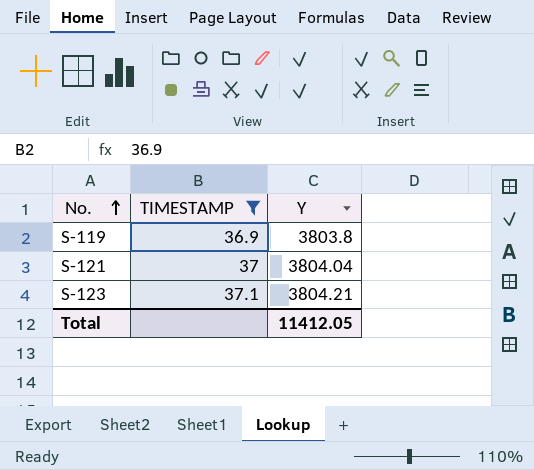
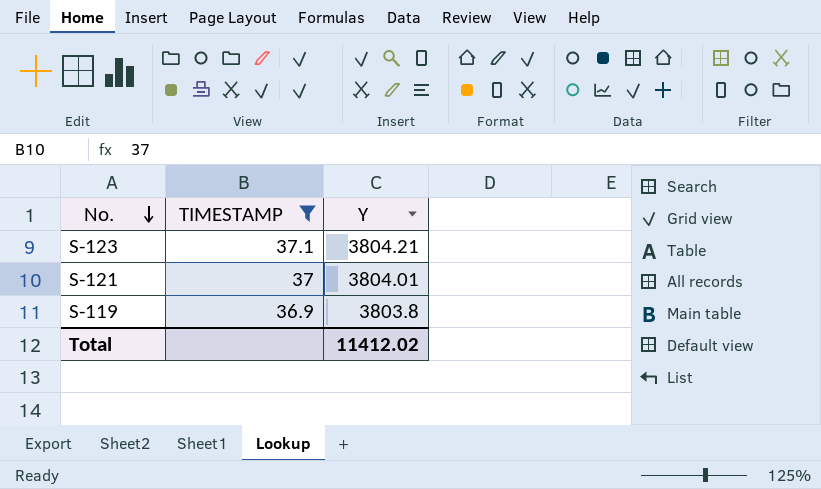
row order: No. ascending -> No. descending
S-121 | Y: 3804.04 -> 3804.01
Total | Y: 11412.05 -> 11412.02

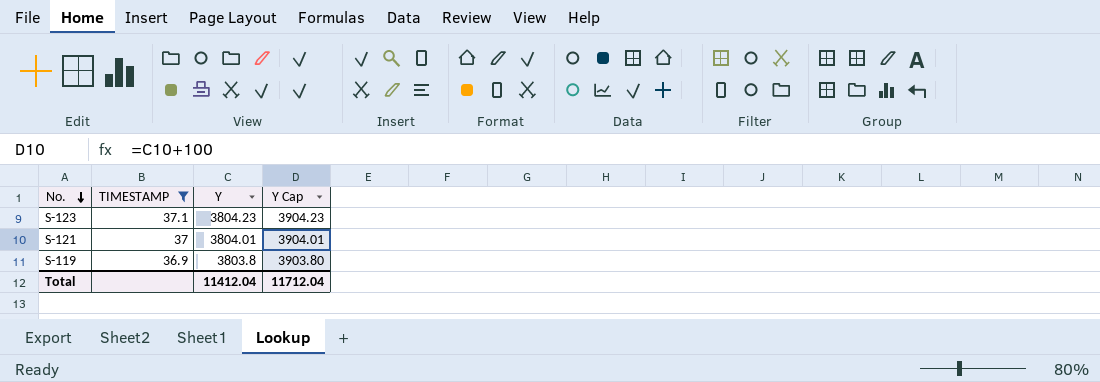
column Y Cap | formula: none -> [Y] + 100
S-123 | Y: 3804.21 -> 3804.23
Total | Y: 11412.02 -> 11412.04

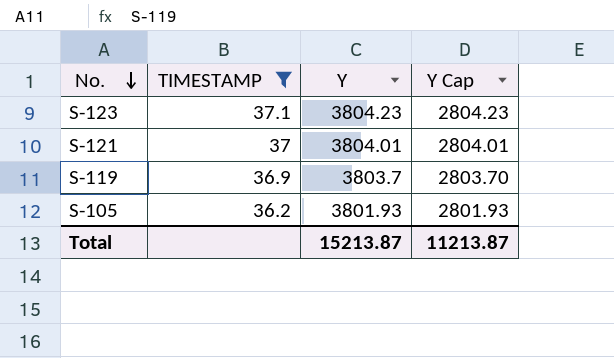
column Y Cap | formula: [Y] + 100 -> [Y] - 1000
S-119 | Y: 3803.8 -> 3803.7
row S-105: none -> 36.2 | 3801.93 | 2801.93
Total | Y: 11412.04 -> 15213.87
Total | Y Cap: 11712.04 -> 11213.87

